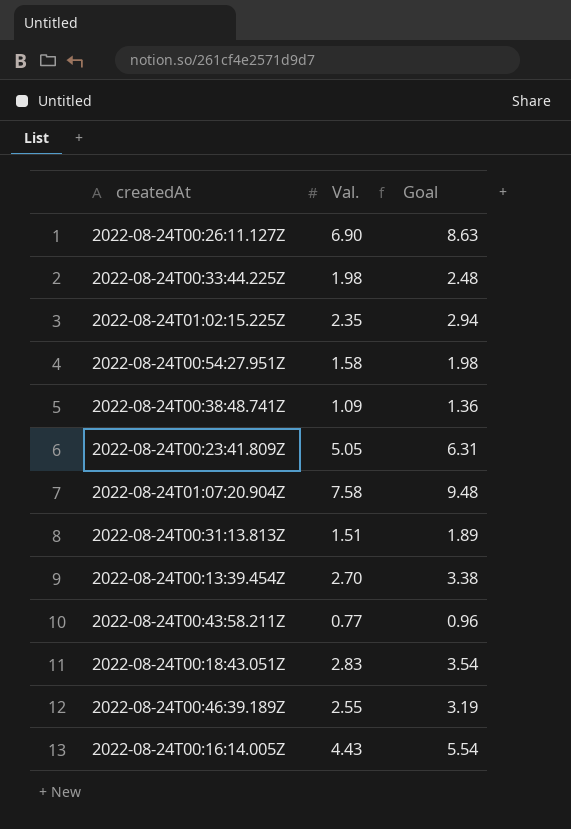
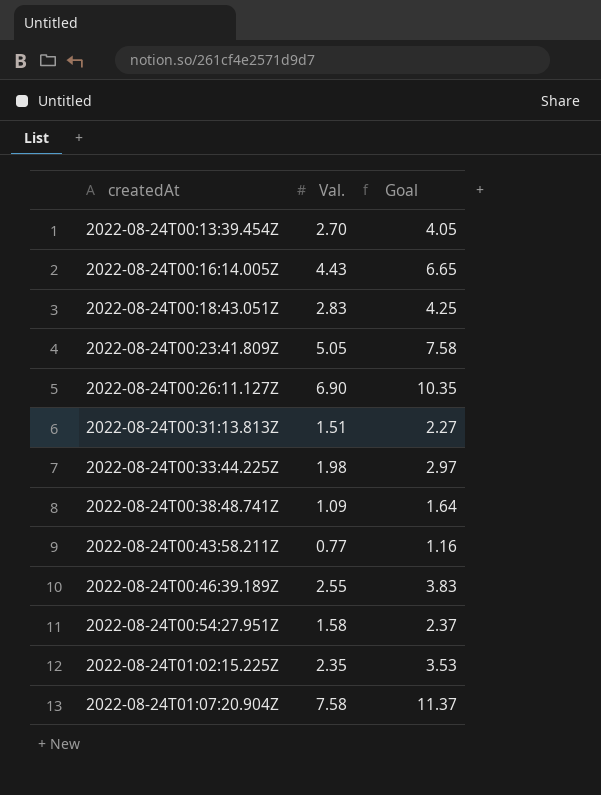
row order: none -> createdAt ascending
column Goal | formula: [Val.] * 1.25 -> [Val.] * 1.5

